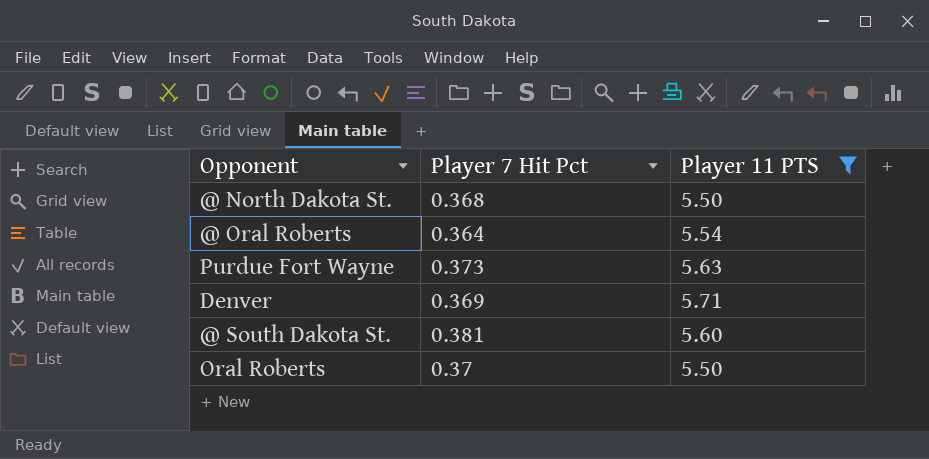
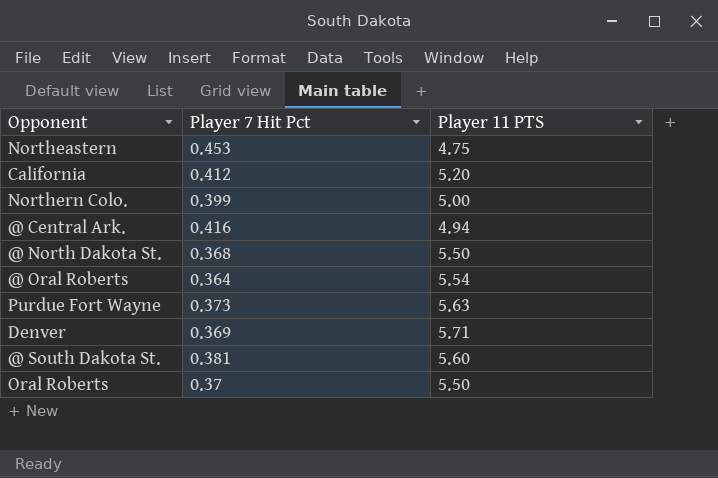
filter: Player 11 PTS >= 5.50 -> none

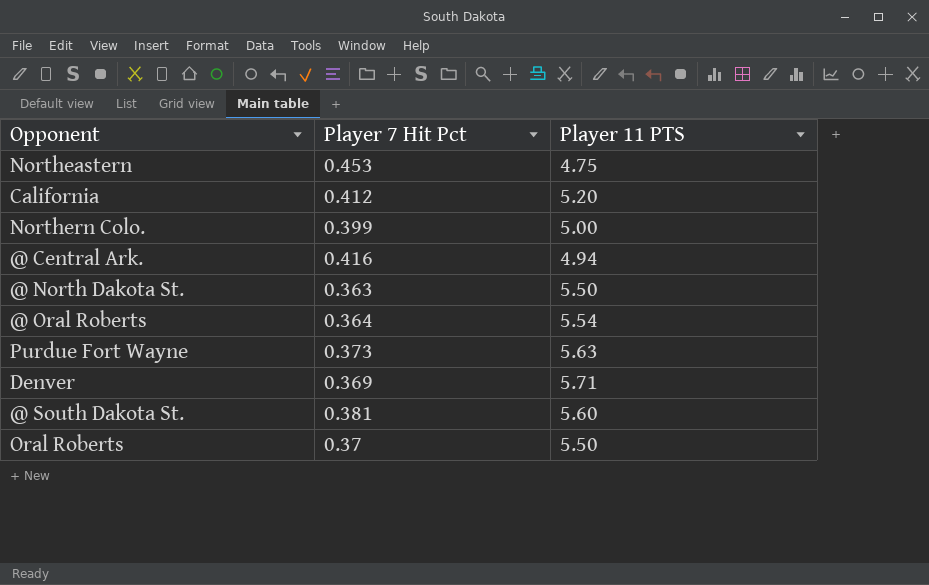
@ North Dakota St. | Player 7 Hit Pct: 0.368 -> 0.363

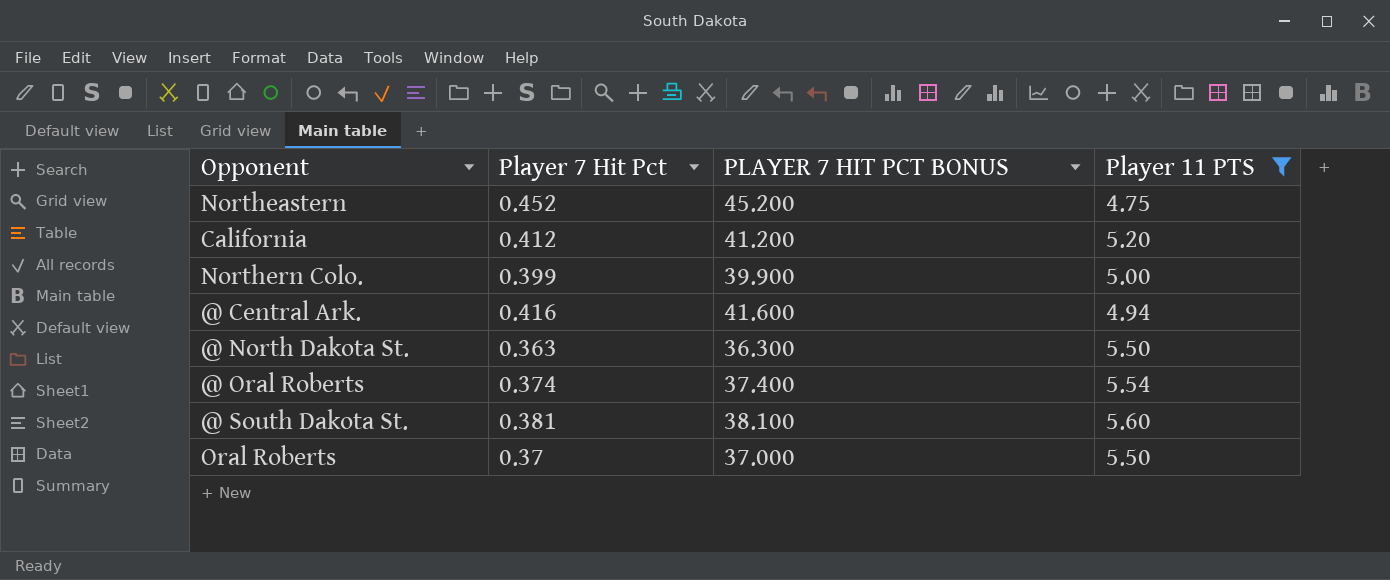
filter: none -> Player 11 PTS <= 5.60
column PLAYER 7 HIT PCT BONUS | formula: none -> [Player 7 Hit Pct] * 100
Northeastern | Player 7 Hit Pct: 0.453 -> 0.452
@ Oral Roberts | Player 7 Hit Pct: 0.364 -> 0.374

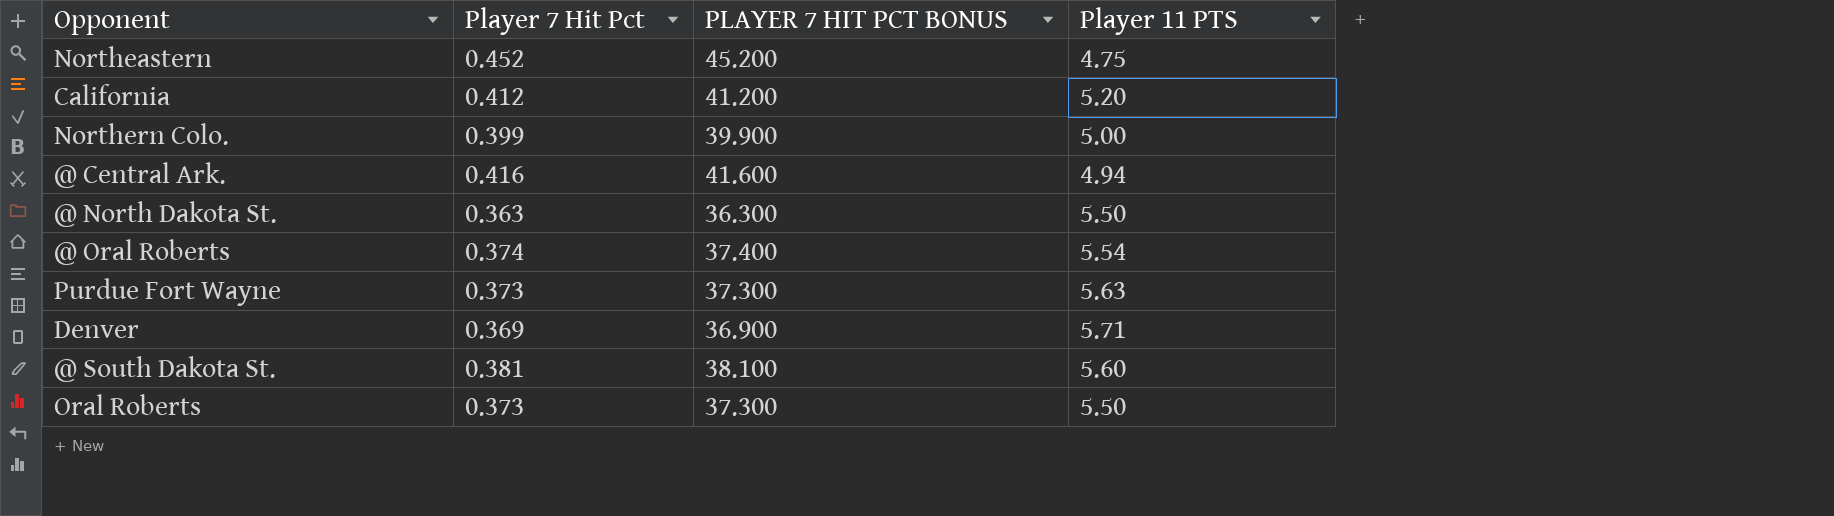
filter: Player 11 PTS <= 5.60 -> none
Oral Roberts | Player 7 Hit Pct: 0.37 -> 0.373
Oral Roberts | PLAYER 7 HIT PCT BONUS: 37.000 -> 37.300

